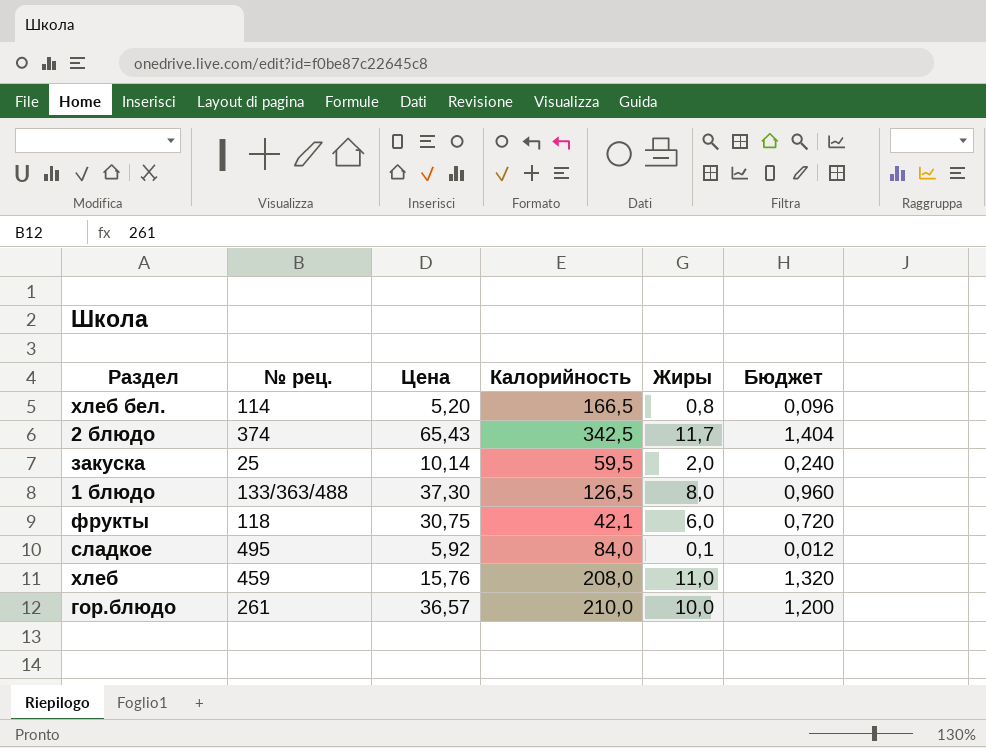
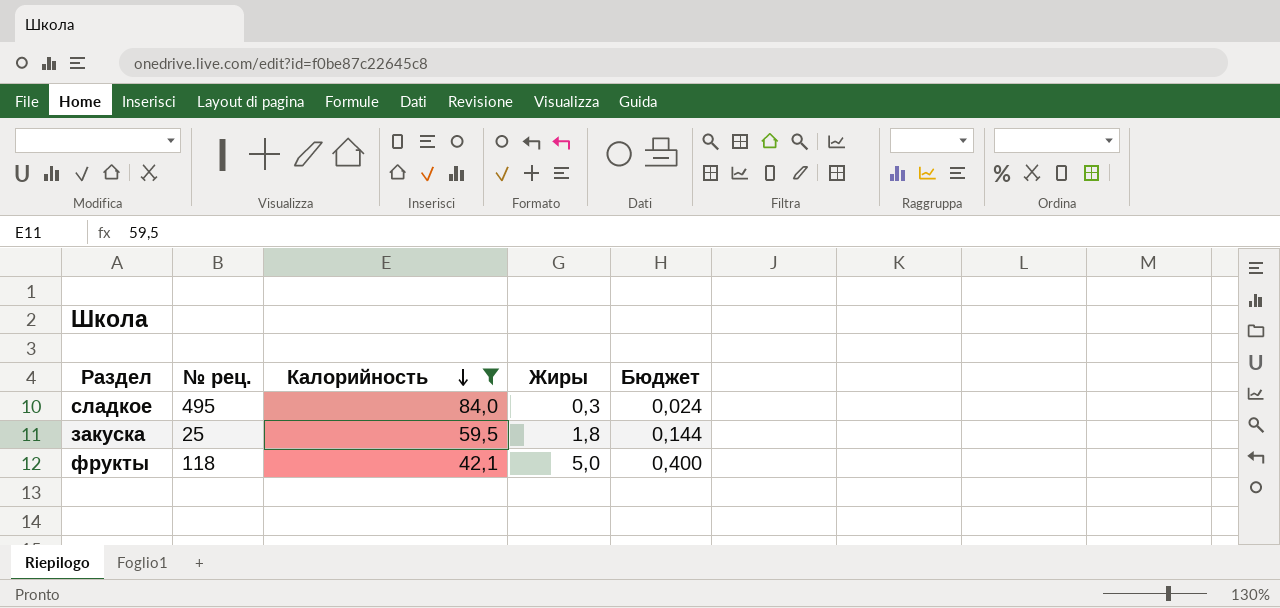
filter: none -> Калорийность <= 84,0
row order: none -> Калорийность descending
column Цена | position: 3 -> none
column Бюджет | formula: [Жиры] * 0,12 -> [Жиры] * 0,08
сладкое | Жиры: 0,1 -> 0,3
закуска | Жиры: 2,0 -> 1,8
фрукты | Жиры: 6,0 -> 5,0

